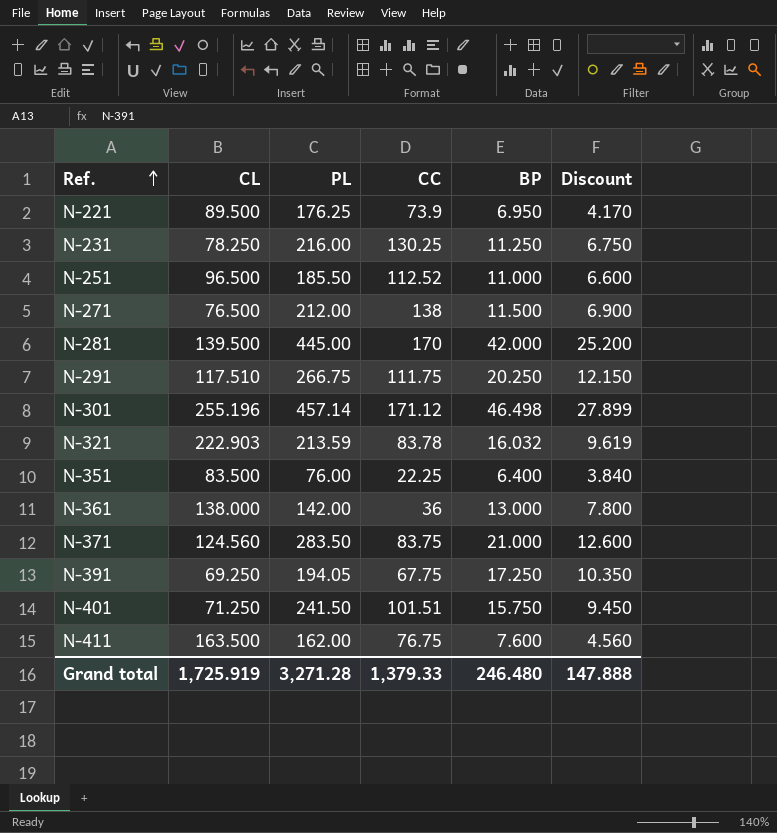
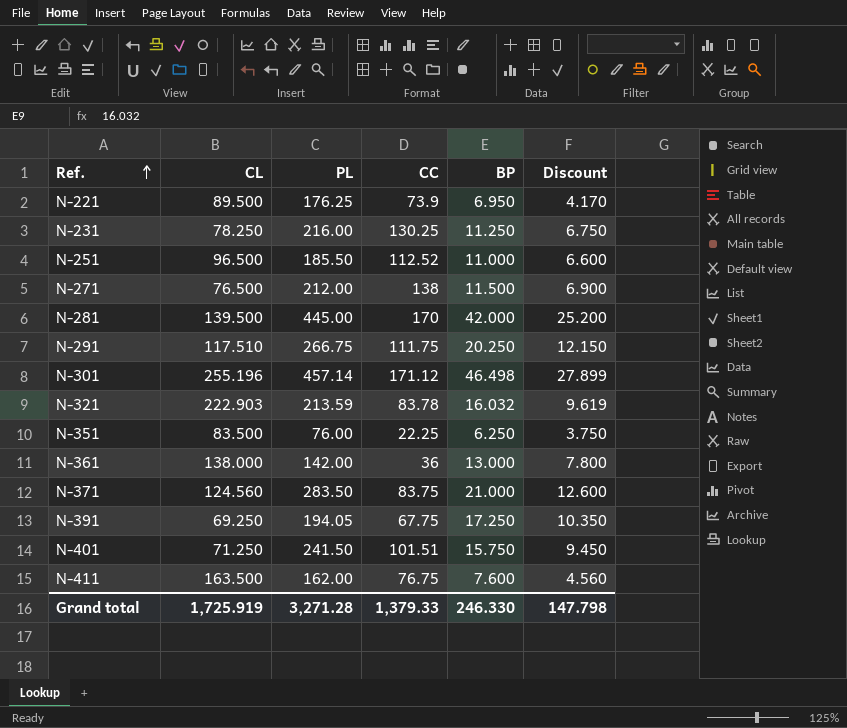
N-351 | BP: 6.400 -> 6.250
N-351 | Discount: 3.840 -> 3.750
Grand total | BP: 246.480 -> 246.330
Grand total | Discount: 147.888 -> 147.798

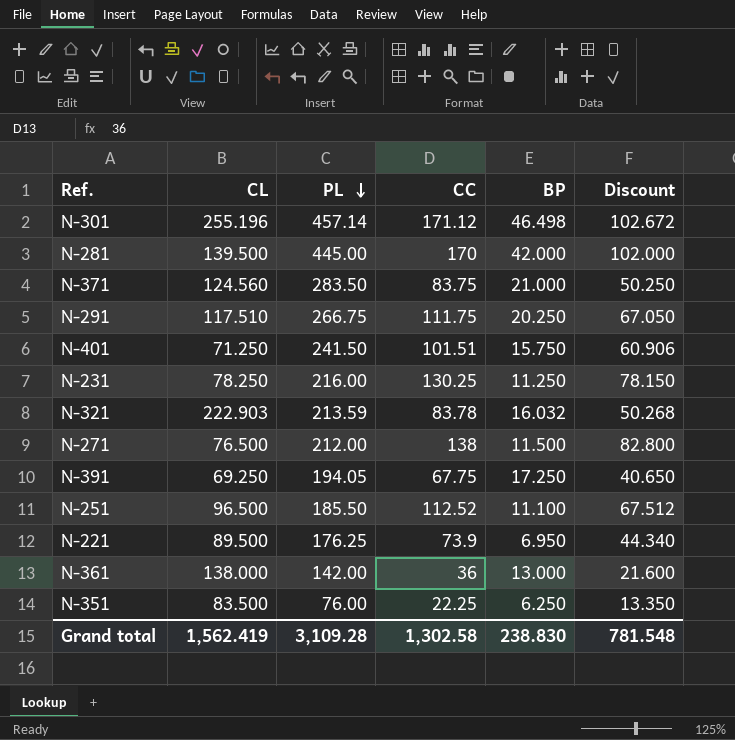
row order: Ref. ascending -> PL descending
column Discount | formula: [BP] * 0.6 -> [CC] * 0.6
row N-411: 163.500 | 162.00 | 76.75 | 7.600 | 4.560 -> none
N-251 | BP: 11.000 -> 11.100
Grand total | CL: 1,725.919 -> 1,562.419
Grand total | PL: 3,271.28 -> 3,109.28
Grand total | CC: 1,379.33 -> 1,302.58
Grand total | BP: 246.330 -> 238.830
Grand total | Discount: 147.798 -> 781.548

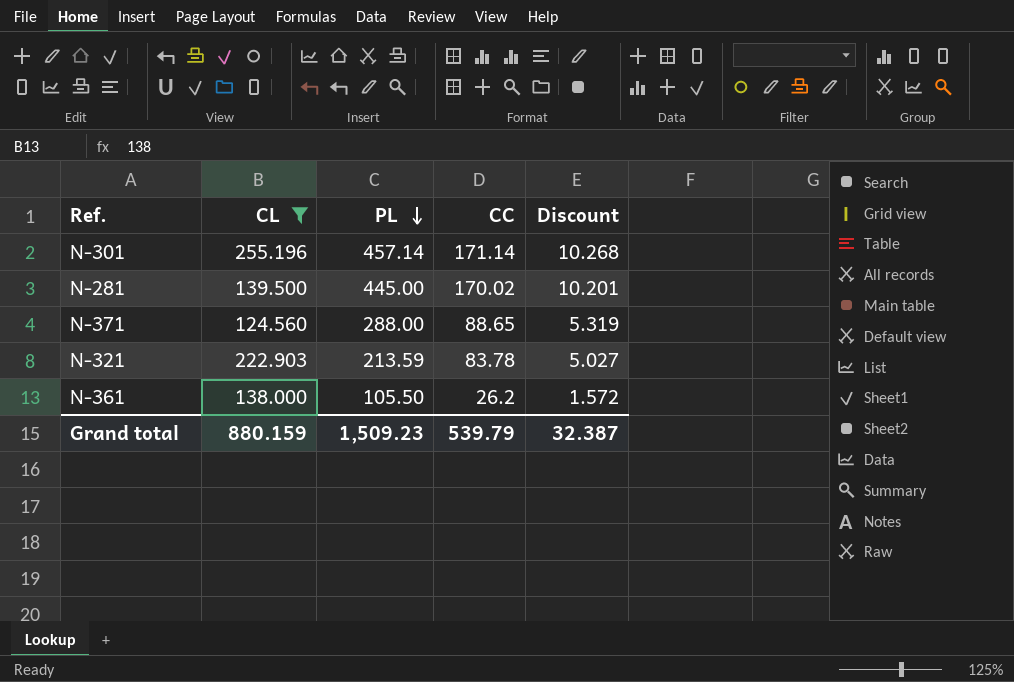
filter: none -> CL >= 124.560
column BP | position: 5 -> none
column Discount | formula: [CC] * 0.6 -> [CC] * 0.06
N-301 | CC: 171.12 -> 171.14
N-281 | CC: 170 -> 170.02
N-371 | PL: 283.50 -> 288.00
N-371 | CC: 83.75 -> 88.65
N-361 | PL: 142.00 -> 105.50
N-361 | CC: 36 -> 26.2
Grand total | CL: 1,562.419 -> 880.159
Grand total | PL: 3,109.28 -> 1,509.23
Grand total | CC: 1,302.58 -> 539.79
Grand total | Discount: 781.548 -> 32.387

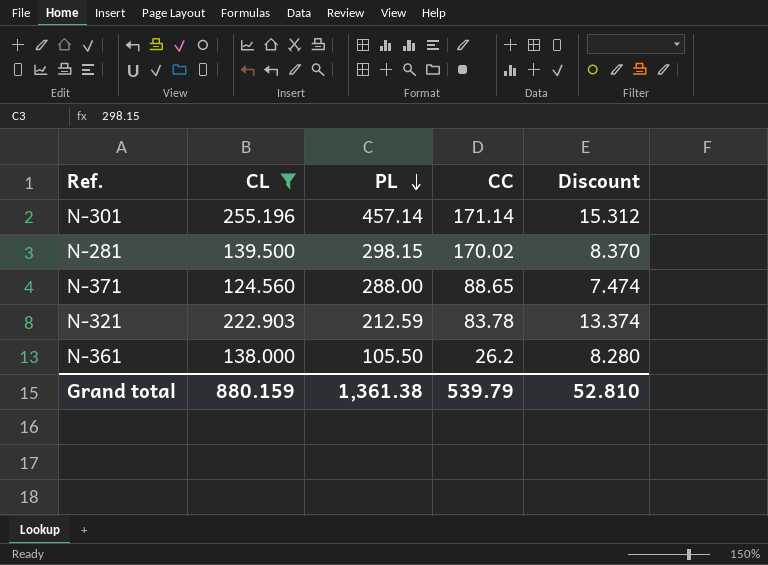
column Discount | formula: [CC] * 0.06 -> [CL] * 0.06
N-281 | PL: 445.00 -> 298.15
N-321 | PL: 213.59 -> 212.59
Grand total | PL: 1,509.23 -> 1,361.38
Grand total | Discount: 32.387 -> 52.810

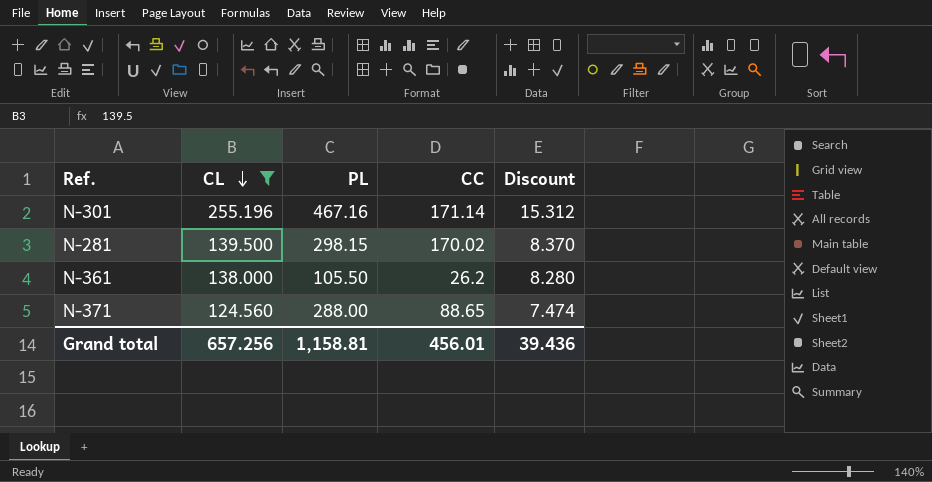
row order: PL descending -> CL descending
row N-321: 222.903 | 212.59 | 83.78 | 13.374 -> none
N-301 | PL: 457.14 -> 467.16
Grand total | CL: 880.159 -> 657.256
Grand total | PL: 1,361.38 -> 1,158.81
Grand total | CC: 539.79 -> 456.01
Grand total | Discount: 52.810 -> 39.436

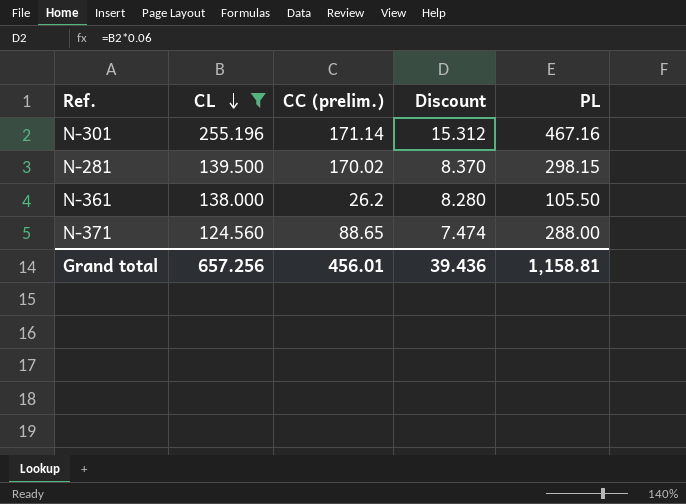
column name: CC -> CC (prelim.)
column PL | position: 3 -> 5

